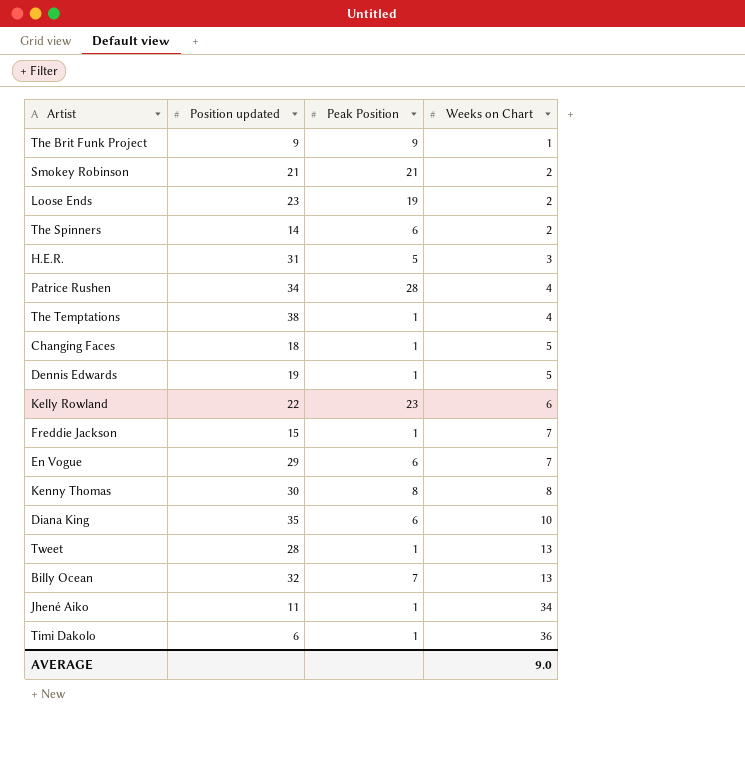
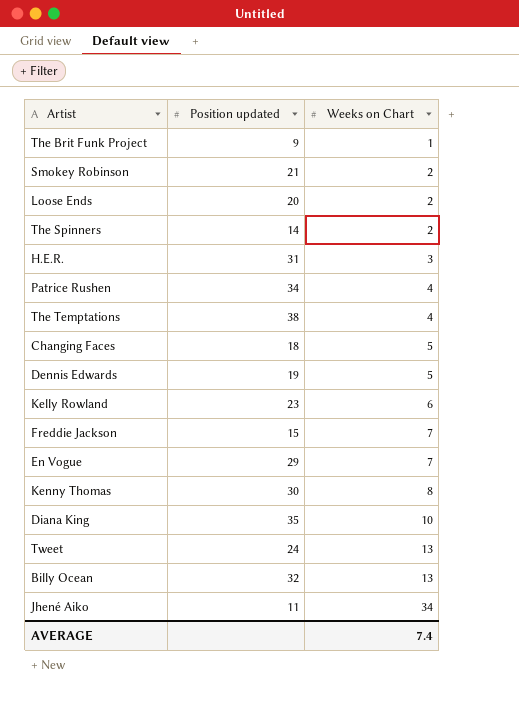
column Peak Position | position: 3 -> none
row Timi Dakolo: 6 | 1 | 36 -> none
Loose Ends | Position updated: 23 -> 20
Kelly Rowland | Position updated: 22 -> 23
Tweet | Position updated: 28 -> 24
AVERAGE | Weeks on Chart: 9.0 -> 7.4

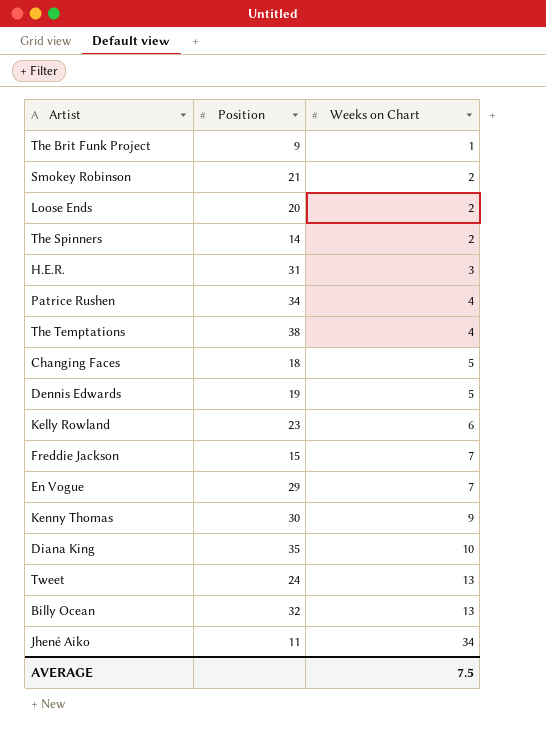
column name: Position updated -> Position
Kenny Thomas | Weeks on Chart: 8 -> 9
AVERAGE | Weeks on Chart: 7.4 -> 7.5

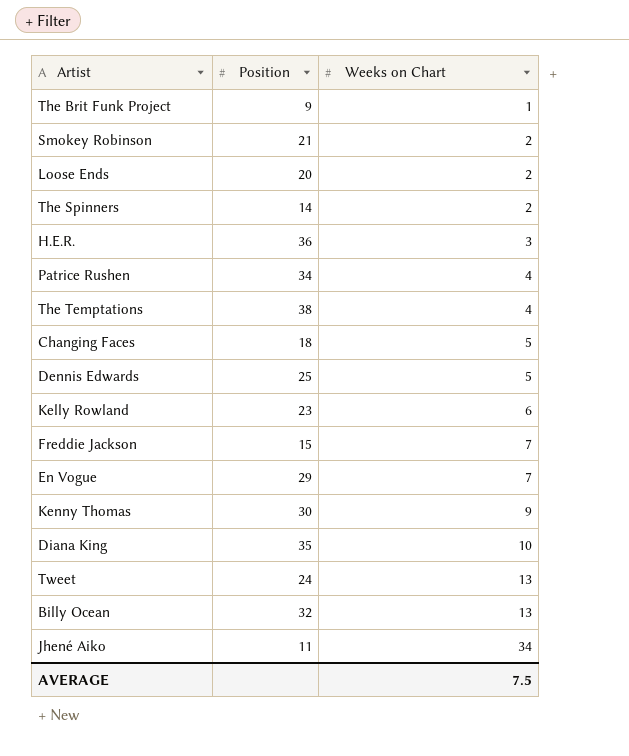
H.E.R. | Position: 31 -> 36
Dennis Edwards | Position: 19 -> 25

